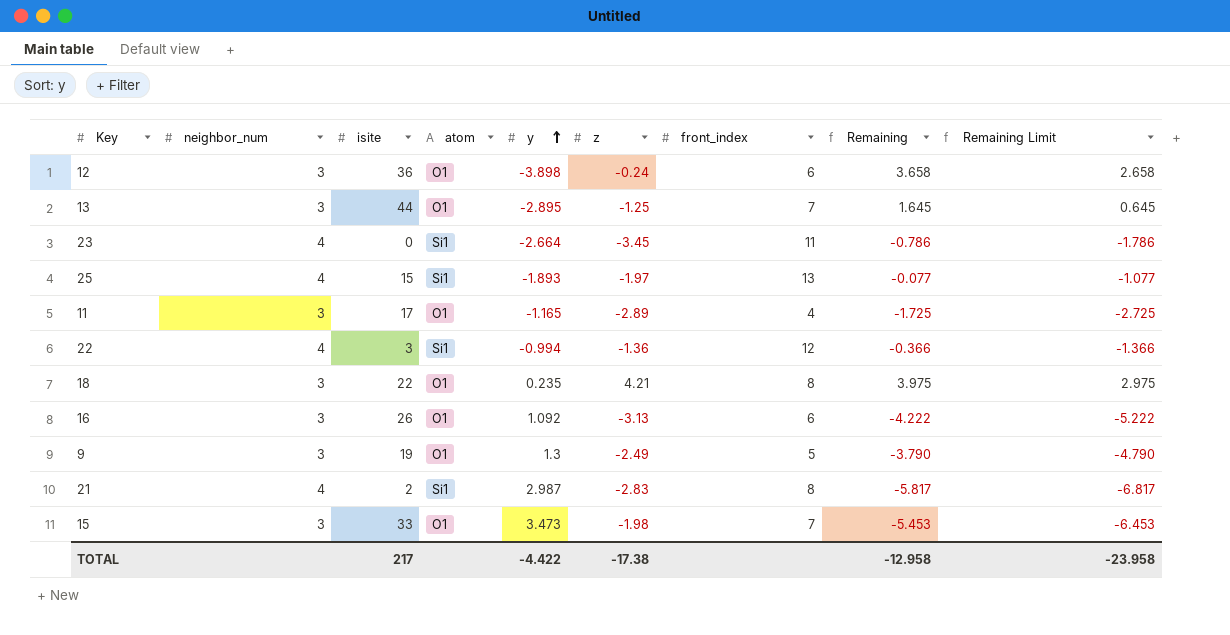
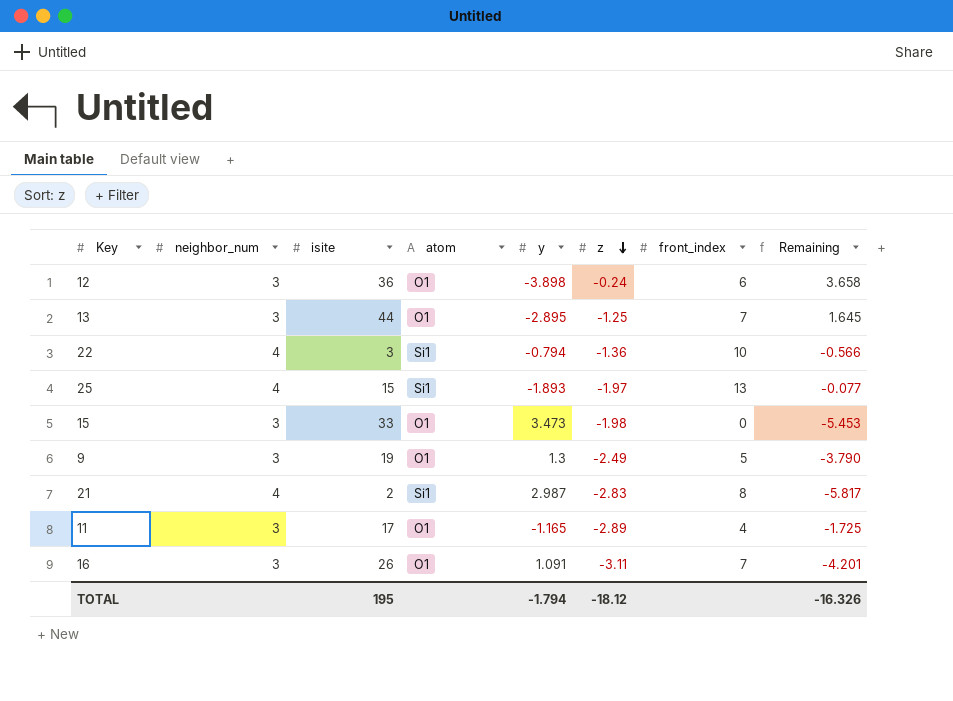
row order: y ascending -> z descending
column Remaining Limit | formula: [Remaining] - 1 -> none
row 23: 4 | 0 | Si1 | -2.664 | -3.45 | 11 | -0.786 | -1.786 -> none
row 18: 3 | 22 | O1 | 0.235 | 4.21 | 8 | 3.975 | 2.975 -> none
22 | y: -0.994 -> -0.794
22 | front_index: 12 -> 10
22 | Remaining: -0.366 -> -0.566
15 | front_index: 7 -> 0
16 | y: 1.092 -> 1.091
16 | z: -3.13 -> -3.11
16 | front_index: 6 -> 7
16 | Remaining: -4.222 -> -4.201
TOTAL | isite: 217 -> 195
TOTAL | y: -4.422 -> -1.794
TOTAL | z: -17.38 -> -18.12
TOTAL | Remaining: -12.958 -> -16.326

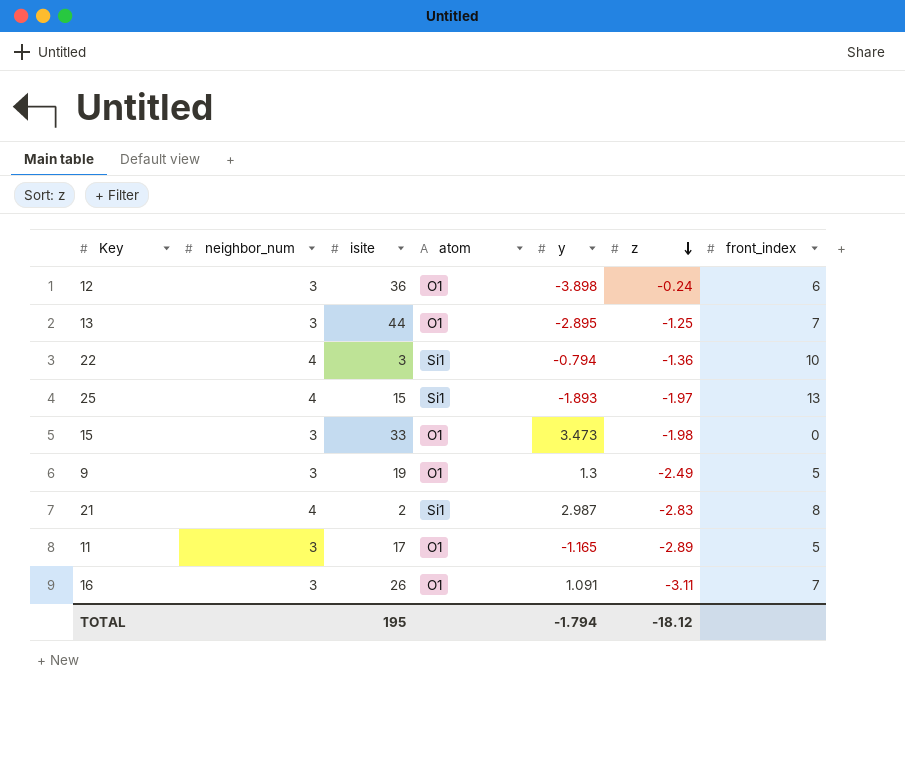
column Remaining | formula: [z] - [y] -> none
11 | front_index: 4 -> 5

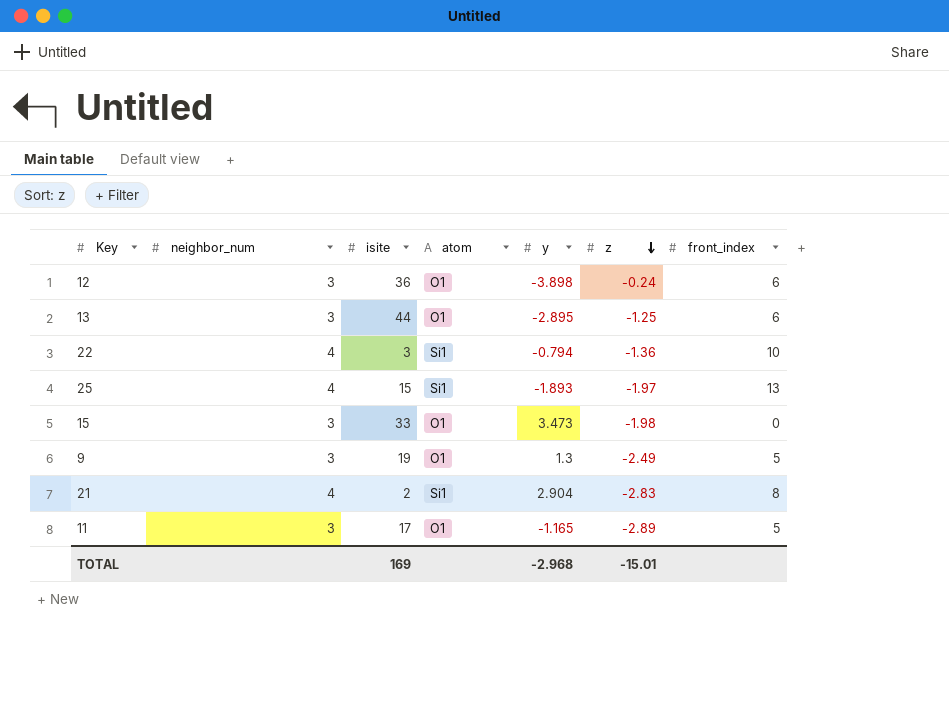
row 16: 3 | 26 | O1 | 1.091 | -3.11 | 7 -> none
13 | front_index: 7 -> 6
21 | y: 2.987 -> 2.904
TOTAL | isite: 195 -> 169
TOTAL | y: -1.794 -> -2.968
TOTAL | z: -18.12 -> -15.01

